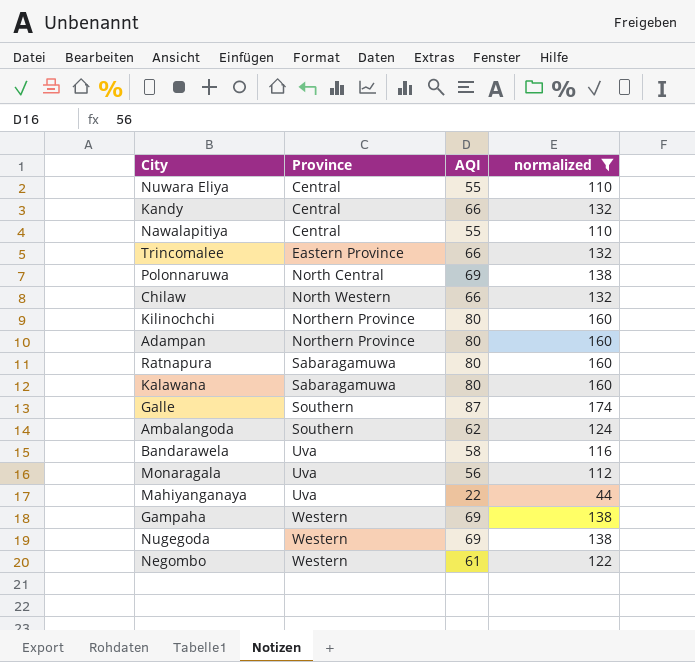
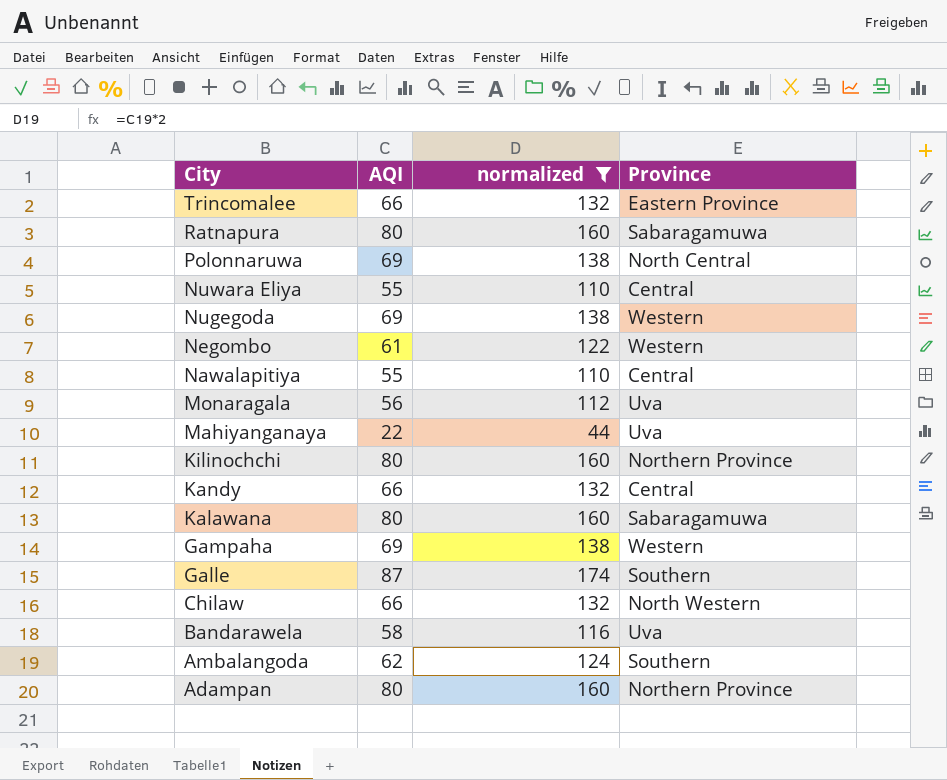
row order: Province ascending -> City descending
column Province | position: 2 -> 4

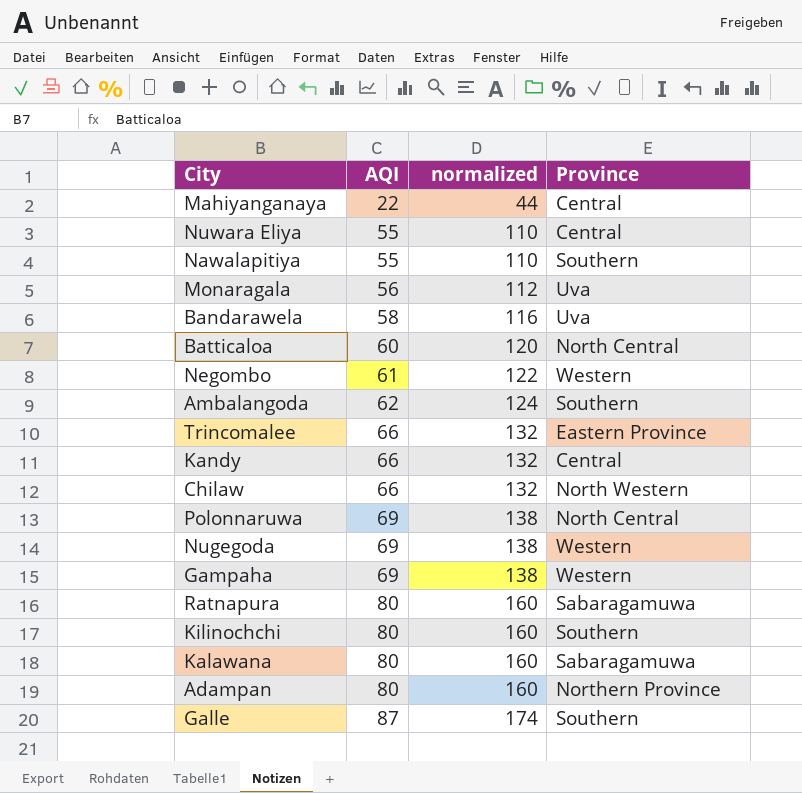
filter: normalized != 120 -> none
row order: City descending -> AQI ascending
Mahiyanganaya | Province: Uva -> Central
Nawalapitiya | Province: Central -> Southern
Kilinochchi | Province: Northern Province -> Southern

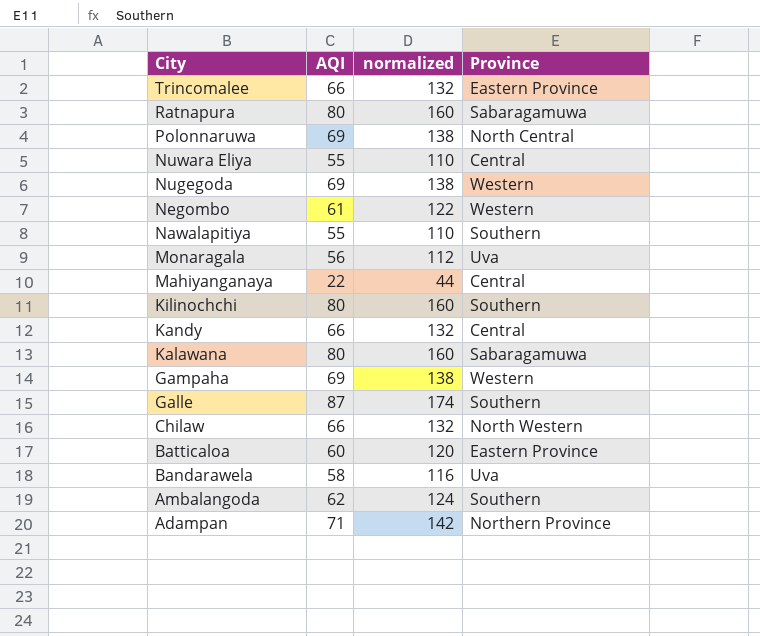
row order: AQI ascending -> City descending
Batticaloa | Province: North Central -> Eastern Province
Adampan | AQI: 80 -> 71
Adampan | normalized: 160 -> 142

